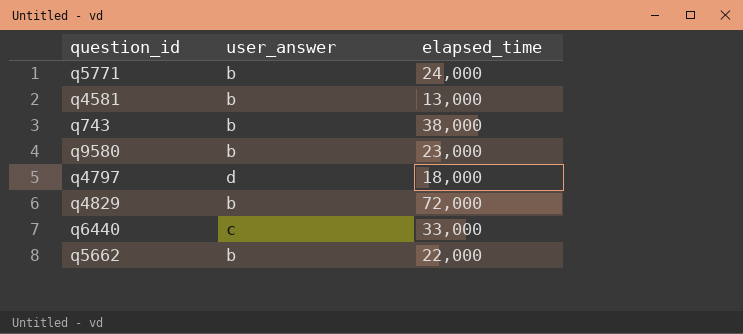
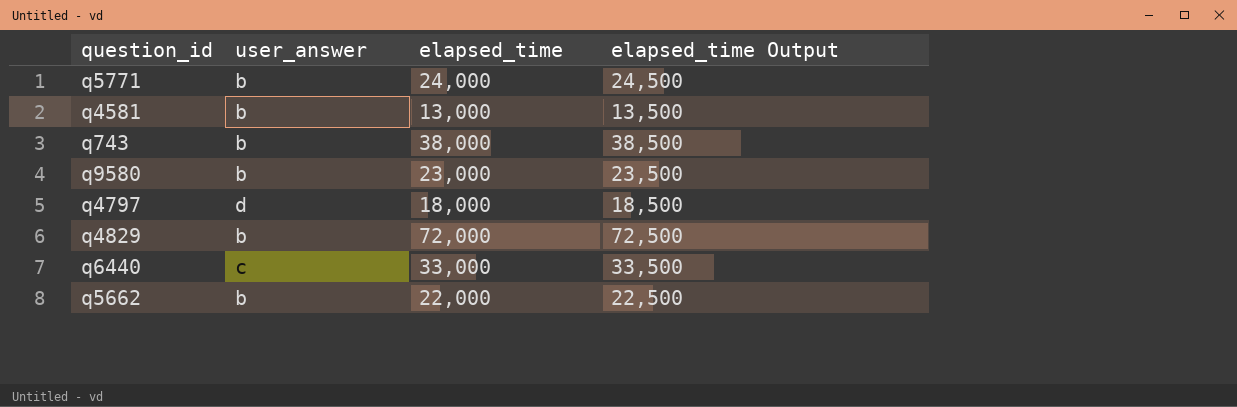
column elapsed_time Output | formula: none -> [elapsed_time] + 500

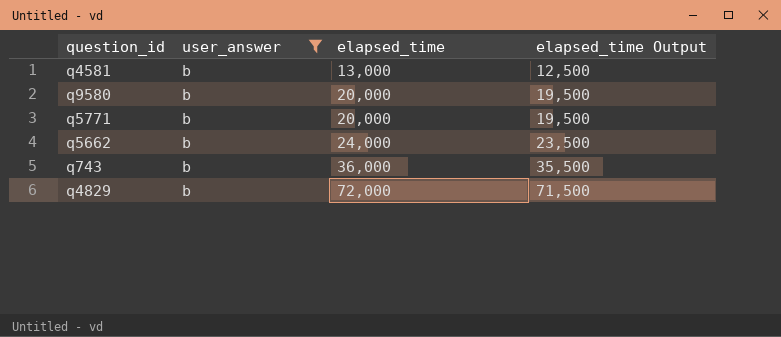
filter: none -> user_answer = b
row order: none -> elapsed_time ascending
column elapsed_time Output | formula: [elapsed_time] + 500 -> [elapsed_time] - 500
q9580 | elapsed_time: 23,000 -> 20,000
q5771 | elapsed_time: 24,000 -> 20,000
q5662 | elapsed_time: 22,000 -> 24,000
q743 | elapsed_time: 38,000 -> 36,000

